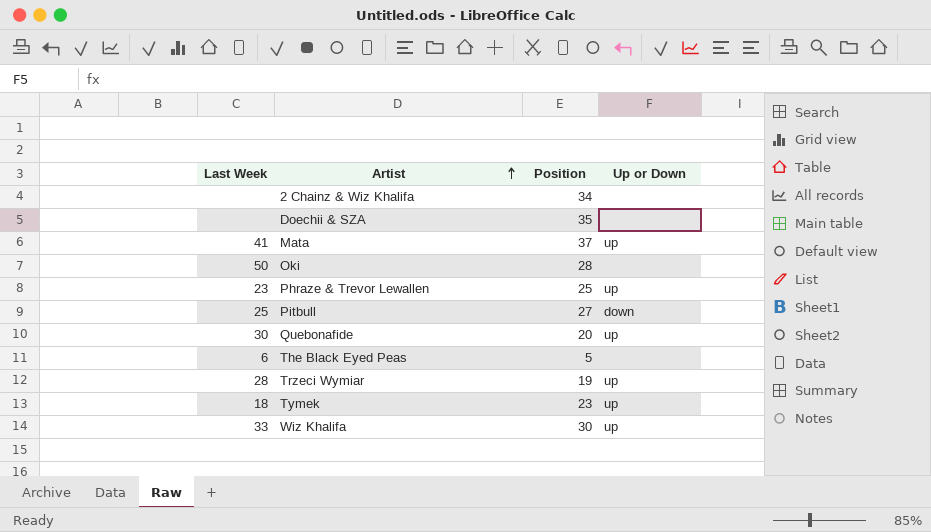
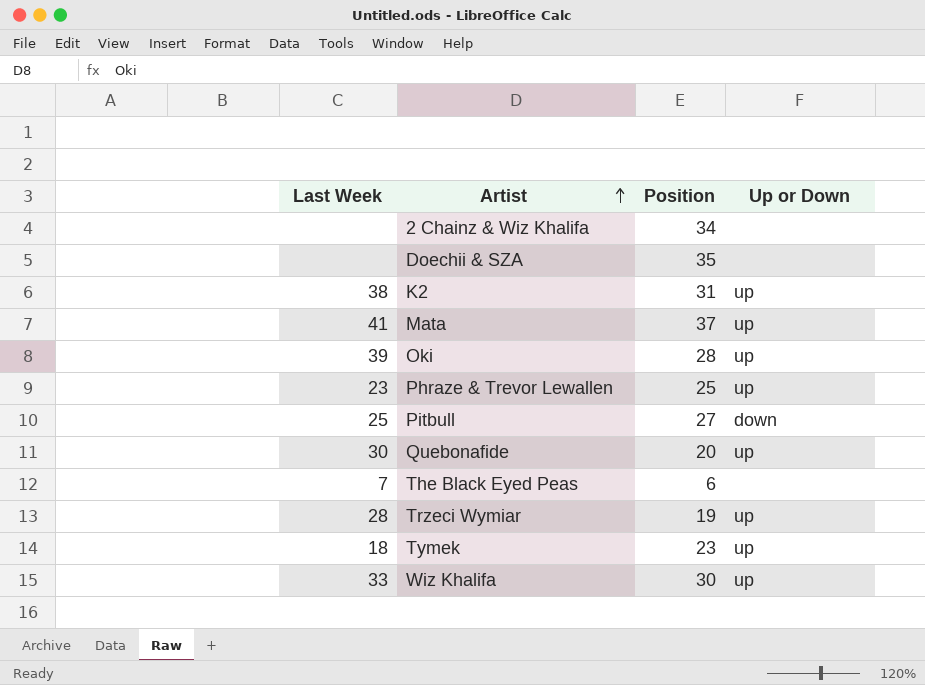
row K2: none -> 38 | 31 | up
Oki | Last Week: 50 -> 39
Oki | Up or Down: none -> up
The Black Eyed Peas | Last Week: 6 -> 7
The Black Eyed Peas | Position: 5 -> 6

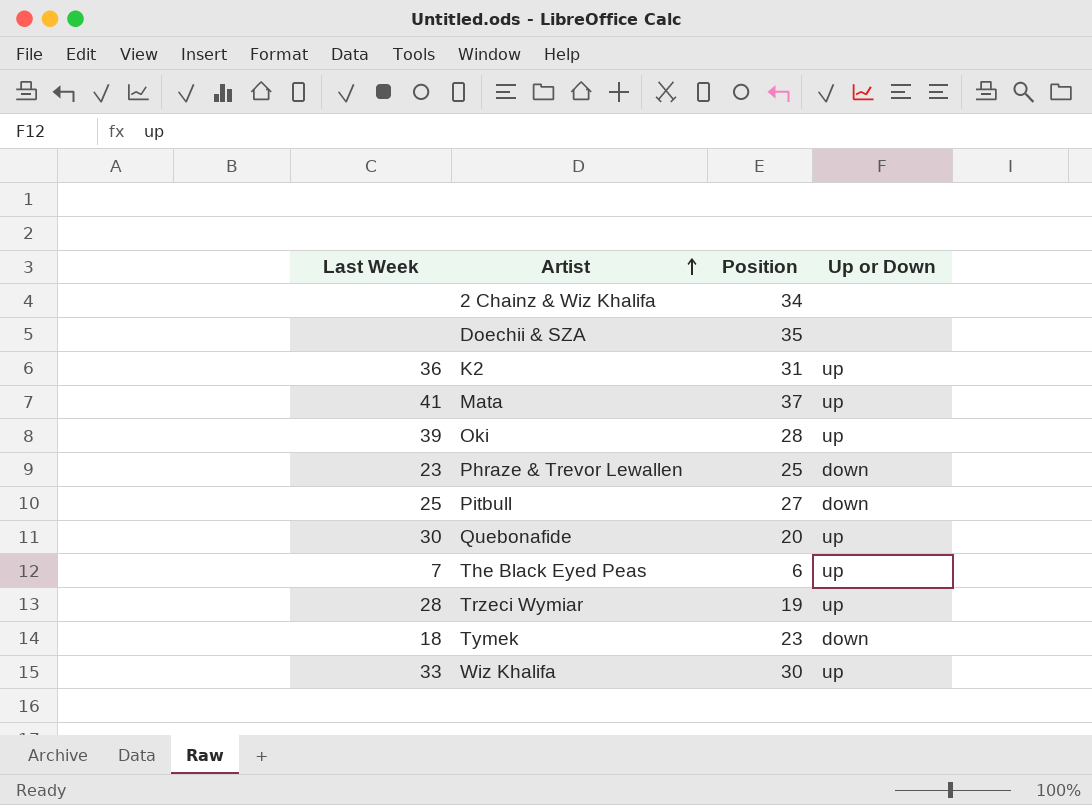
K2 | Last Week: 38 -> 36
Phraze & Trevor Lewallen | Up or Down: up -> down
The Black Eyed Peas | Up or Down: none -> up
Tymek | Up or Down: up -> down

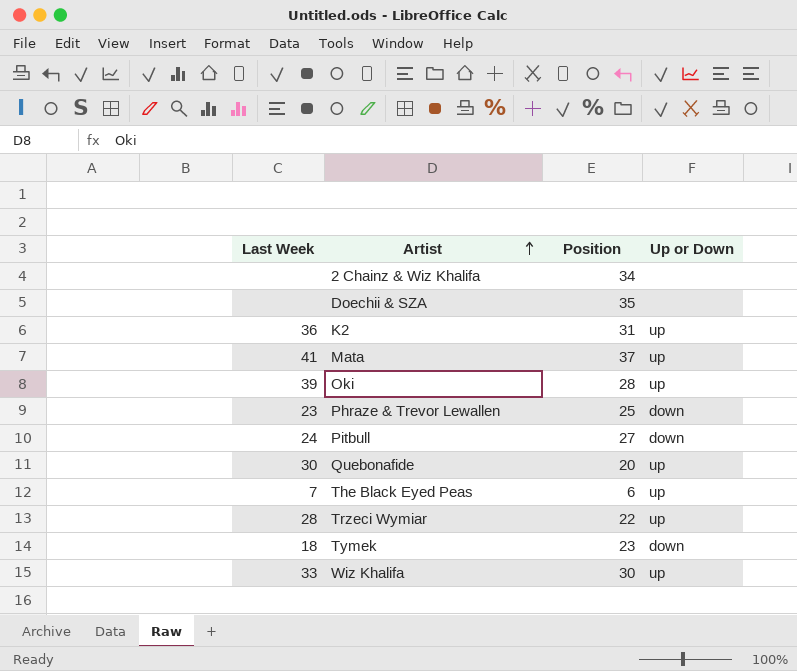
Pitbull | Last Week: 25 -> 24
Trzeci Wymiar | Position: 19 -> 22

